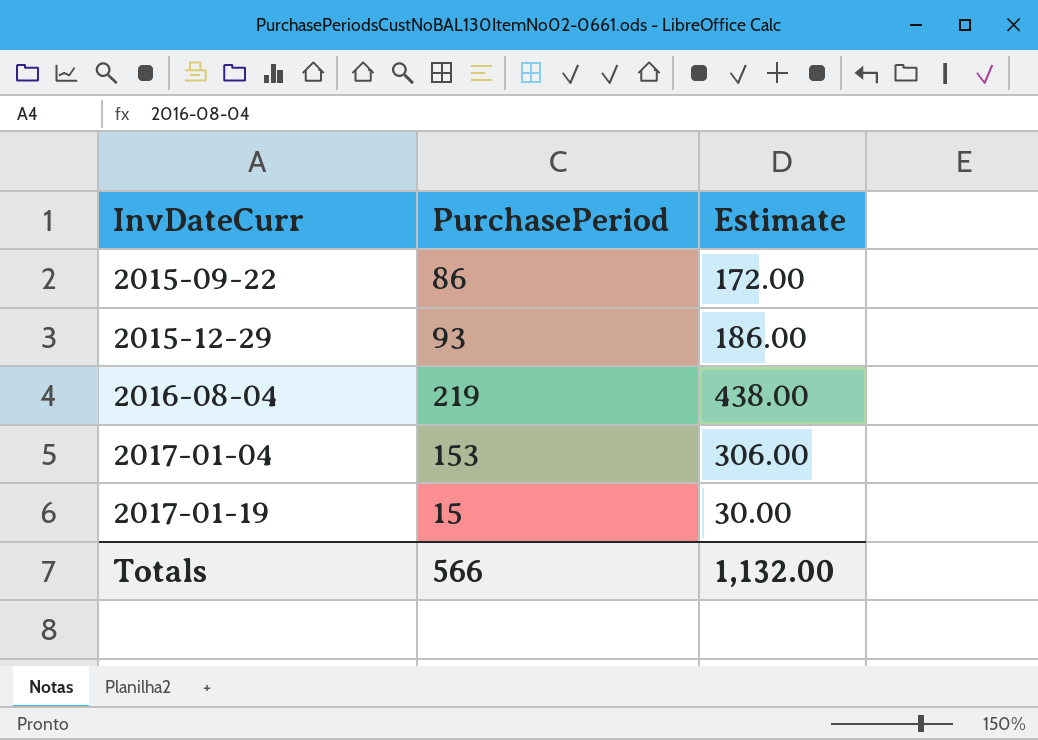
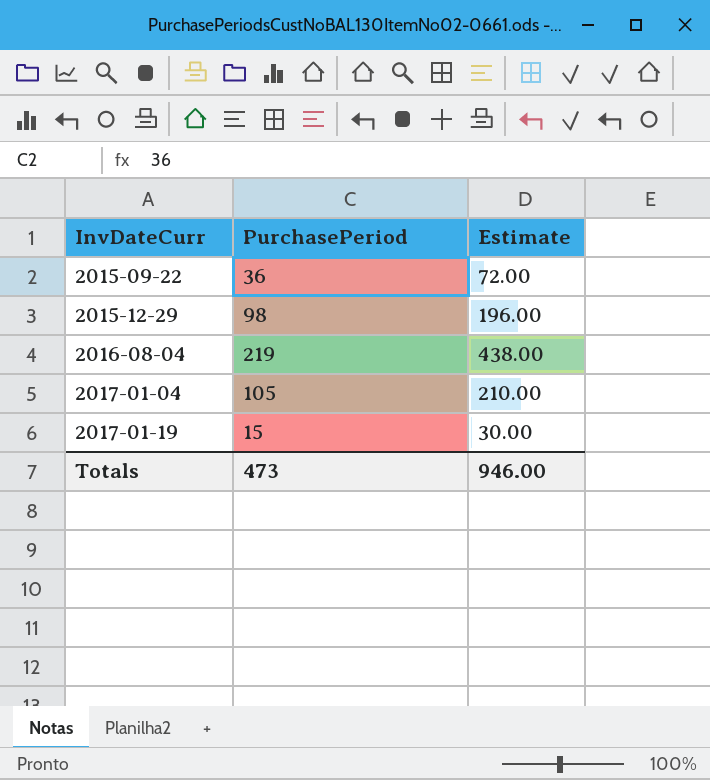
2015-09-22 | PurchasePeriod: 86 -> 36
2015-09-22 | Estimate: 172.00 -> 72.00
2015-12-29 | PurchasePeriod: 93 -> 98
2015-12-29 | Estimate: 186.00 -> 196.00
2017-01-04 | PurchasePeriod: 153 -> 105
2017-01-04 | Estimate: 306.00 -> 210.00
Totals | PurchasePeriod: 566 -> 473
Totals | Estimate: 1,132.00 -> 946.00

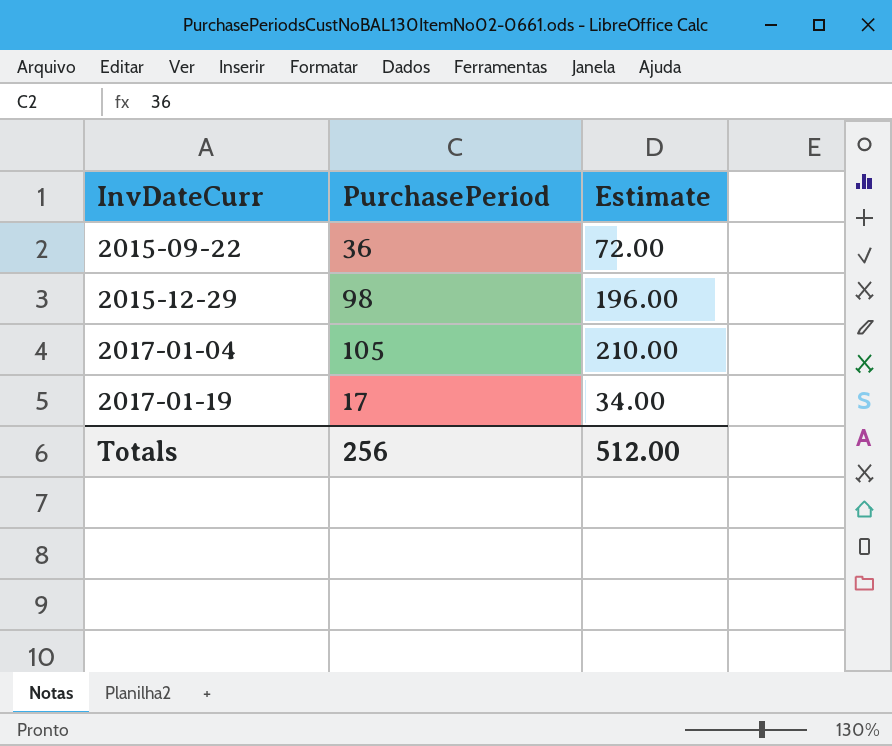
row 2016-08-04: 219 | 438.00 -> none
2017-01-19 | PurchasePeriod: 15 -> 17
2017-01-19 | Estimate: 30.00 -> 34.00
Totals | PurchasePeriod: 473 -> 256
Totals | Estimate: 946.00 -> 512.00

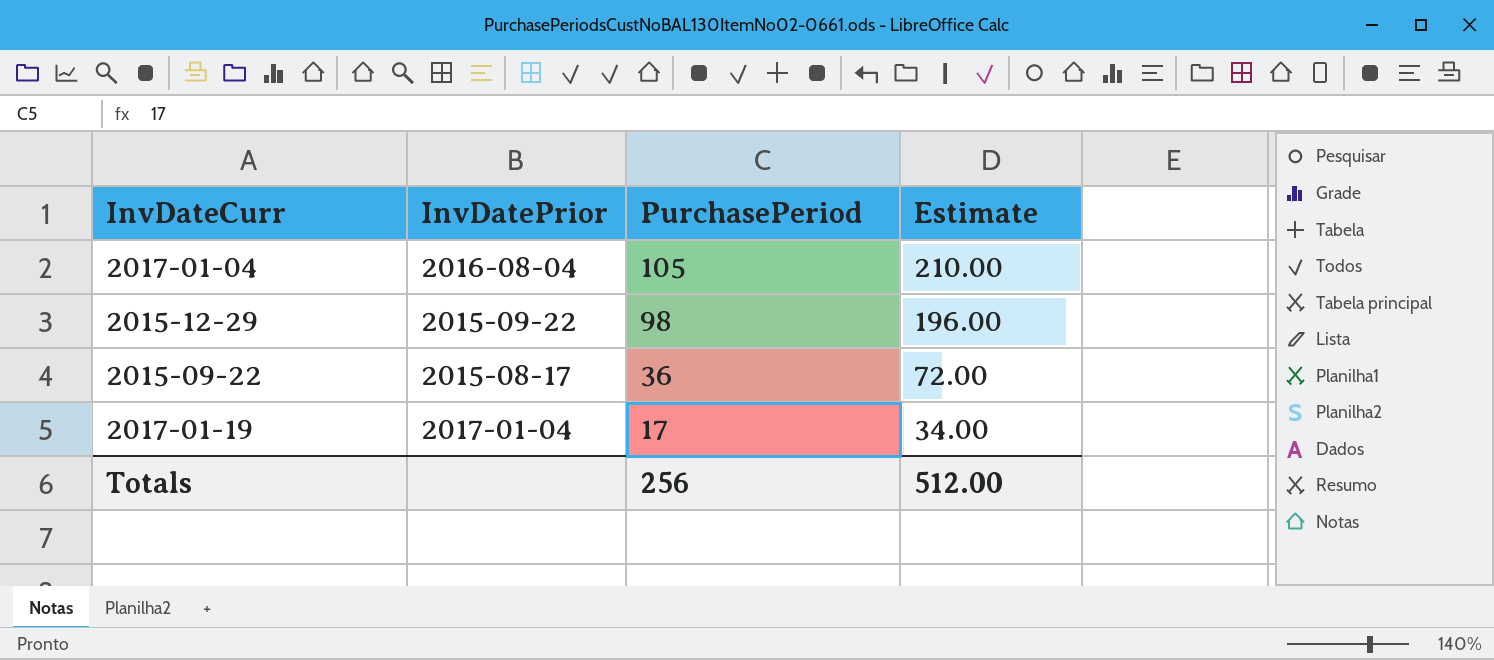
row order: InvDateCurr ascending -> PurchasePeriod descending
column InvDatePrior | position: none -> 2

